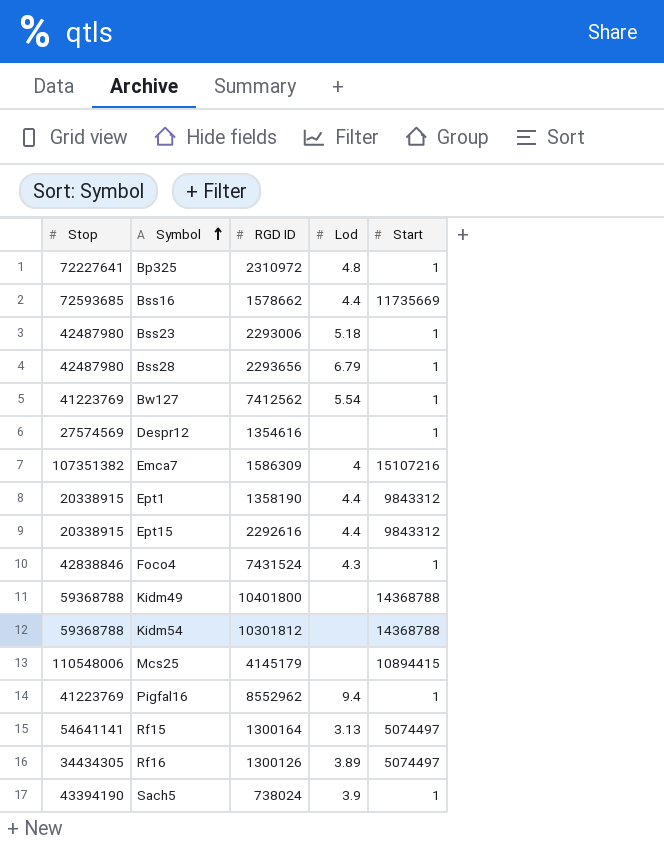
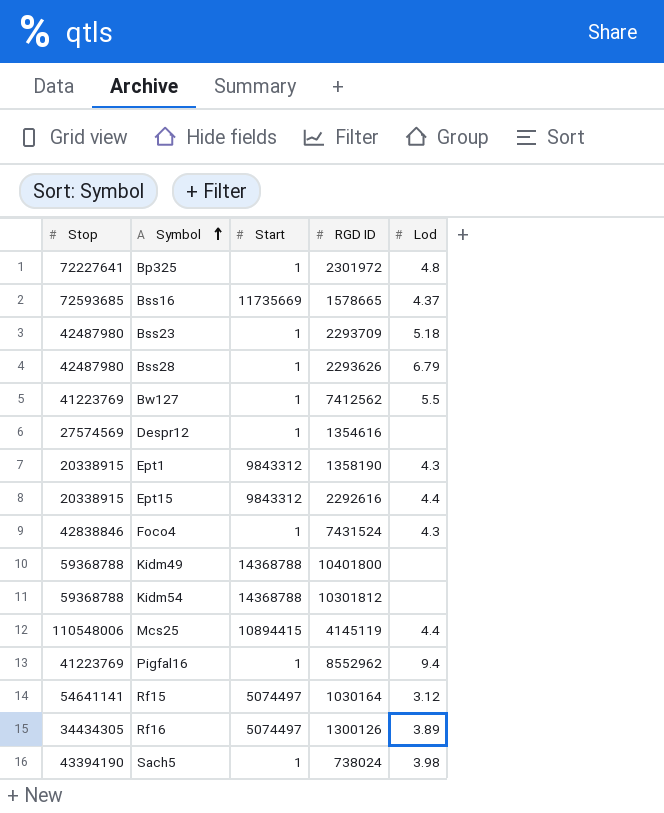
column Start | position: 5 -> 3
row Emca7: 107351382 | 1586309 | 4 | 15107216 -> none
Bp325 | RGD ID: 2310972 -> 2301972
Bss16 | RGD ID: 1578662 -> 1578665
Bss16 | Lod: 4.4 -> 4.37
Bss23 | RGD ID: 2293006 -> 2293709
Bss28 | RGD ID: 2293656 -> 2293626
Bw127 | Lod: 5.54 -> 5.5
Ept1 | Lod: 4.4 -> 4.3
Mcs25 | RGD ID: 4145179 -> 4145119
Mcs25 | Lod: none -> 4.4
Rf15 | RGD ID: 1300164 -> 1030164
Rf15 | Lod: 3.13 -> 3.12
Sach5 | Lod: 3.9 -> 3.98

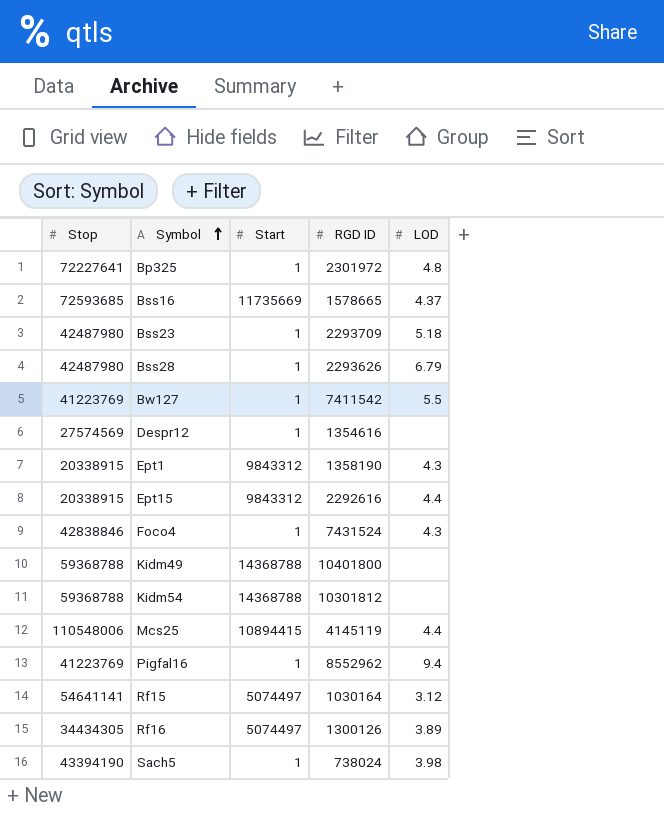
column name: Lod -> LOD
Bw127 | RGD ID: 7412562 -> 7411542

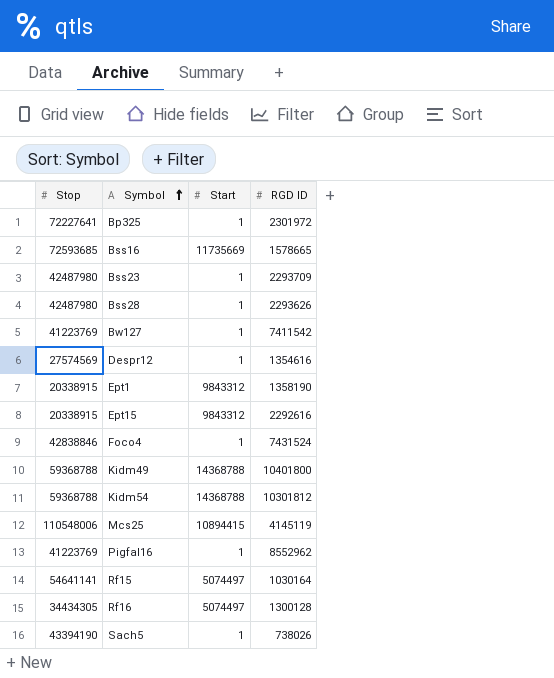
column LOD | position: 5 -> none
Rf16 | RGD ID: 1300126 -> 1300128
Sach5 | RGD ID: 738024 -> 738026

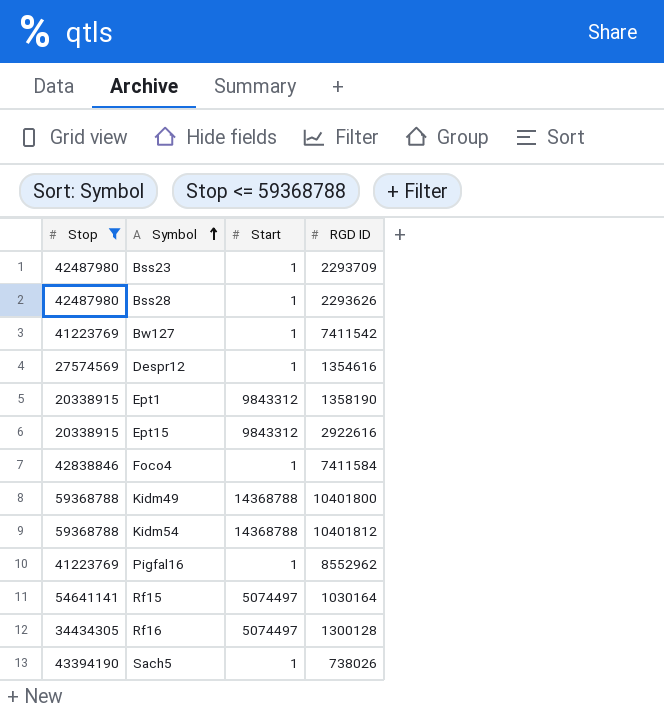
filter: none -> Stop <= 59368788
Ept15 | RGD ID: 2292616 -> 2922616
Foco4 | RGD ID: 7431524 -> 7411584
Kidm54 | RGD ID: 10301812 -> 10401812

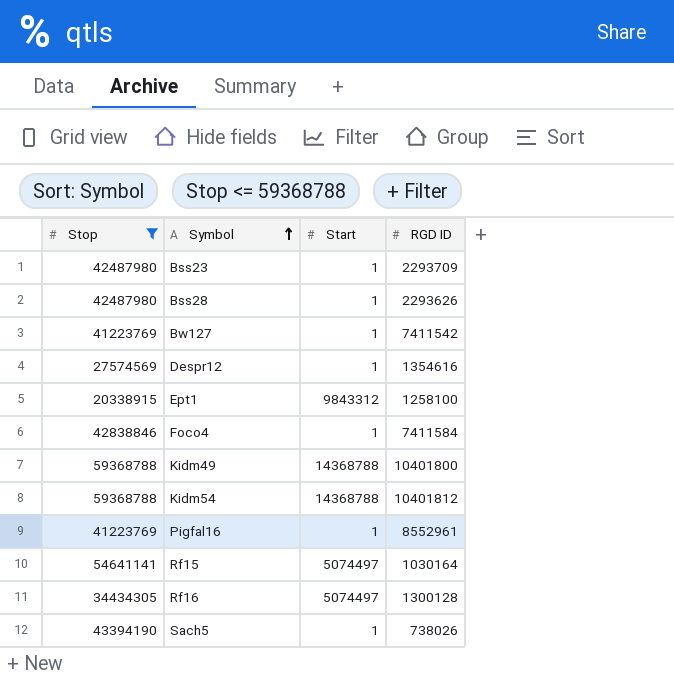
row Ept15: 20338915 | 9843312 | 2922616 -> none
Ept1 | RGD ID: 1358190 -> 1258100
Pigfal16 | RGD ID: 8552962 -> 8552961

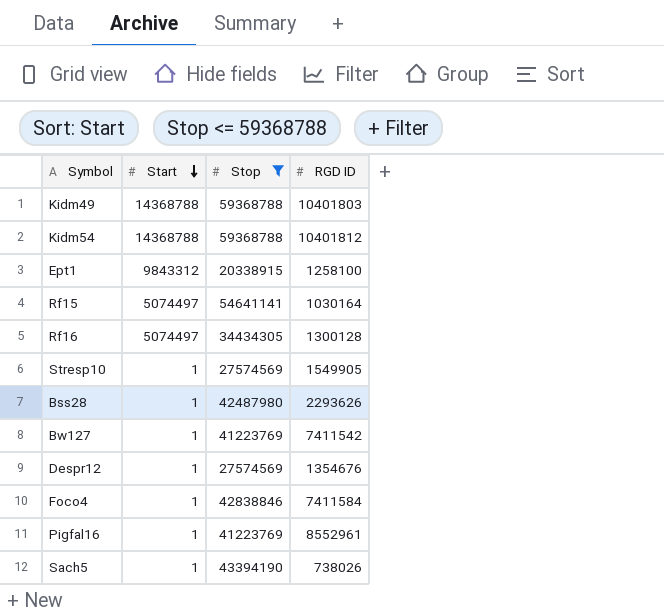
row order: Symbol ascending -> Start descending
column Stop | position: 1 -> 3
row Bss23: 42487980 | 1 | 2293709 -> none
Kidm49 | RGD ID: 10401800 -> 10401803
row Stresp10: none -> 1 | 27574569 | 1549905
Despr12 | RGD ID: 1354616 -> 1354676

